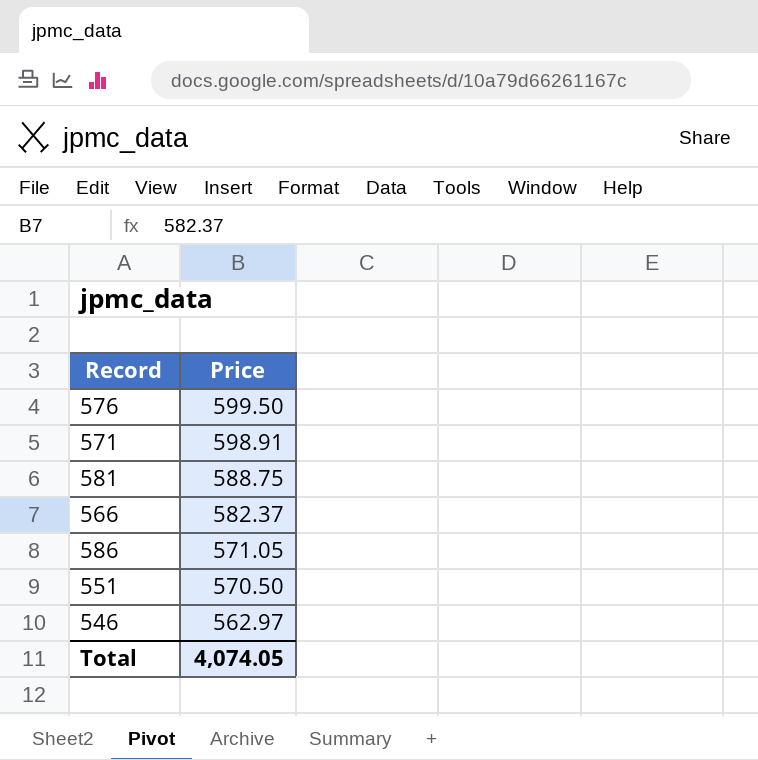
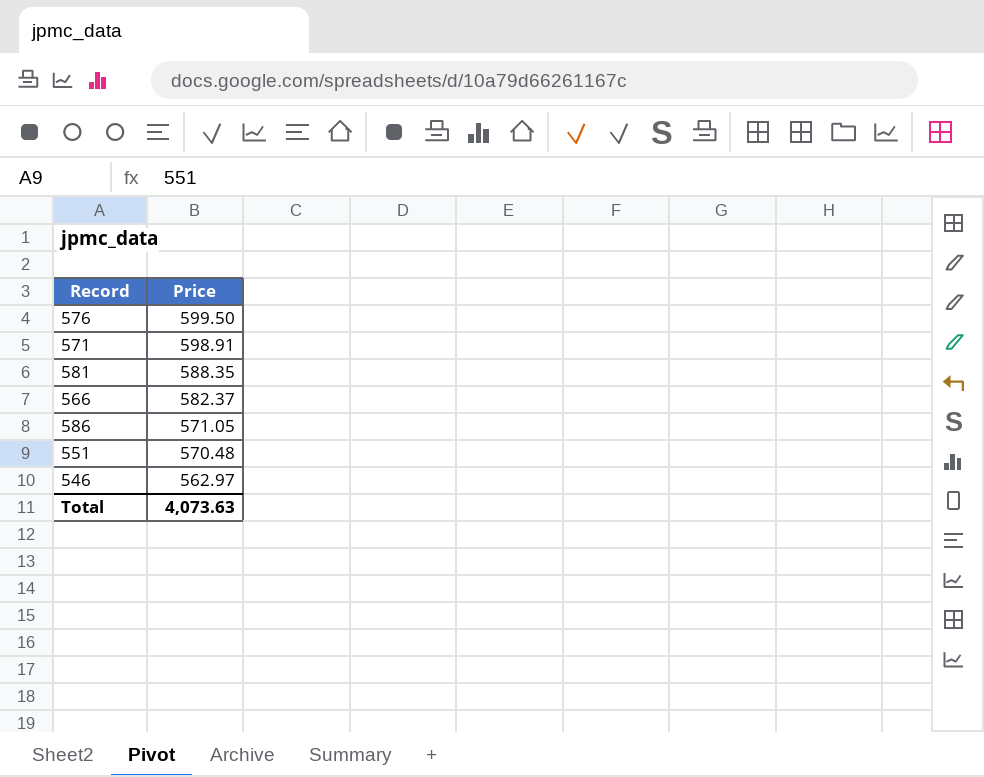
581 | Price: 588.75 -> 588.35
551 | Price: 570.50 -> 570.48
Total | Price: 4,074.05 -> 4,073.63

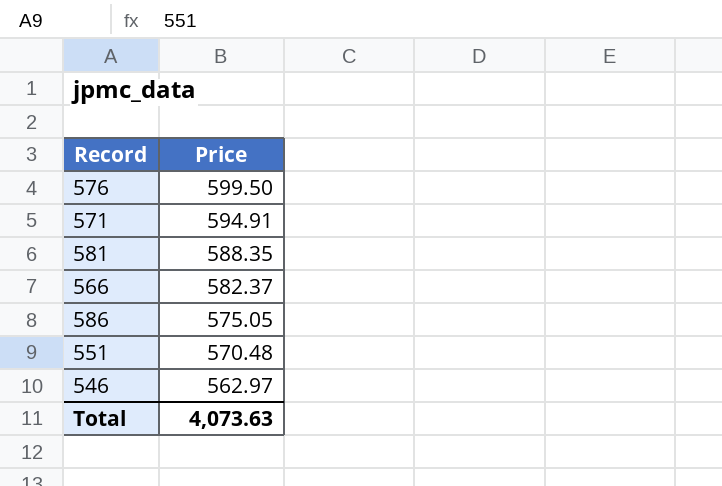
571 | Price: 598.91 -> 594.91
586 | Price: 571.05 -> 575.05

